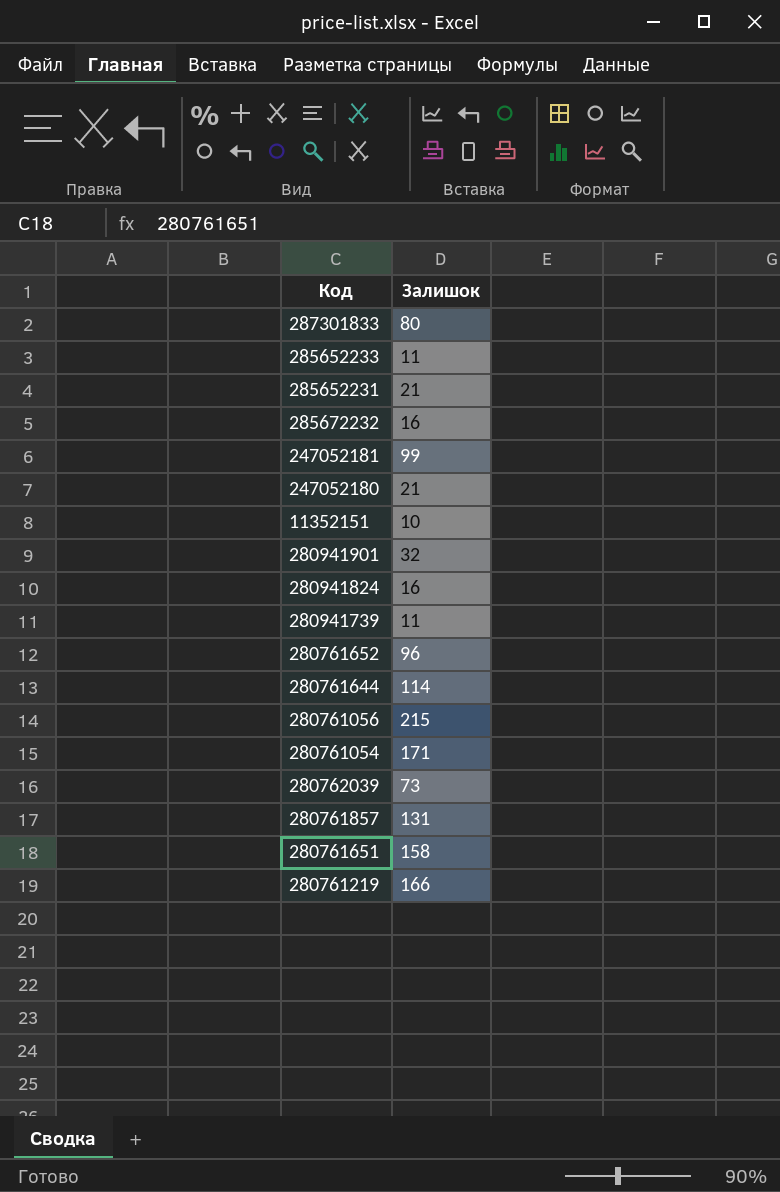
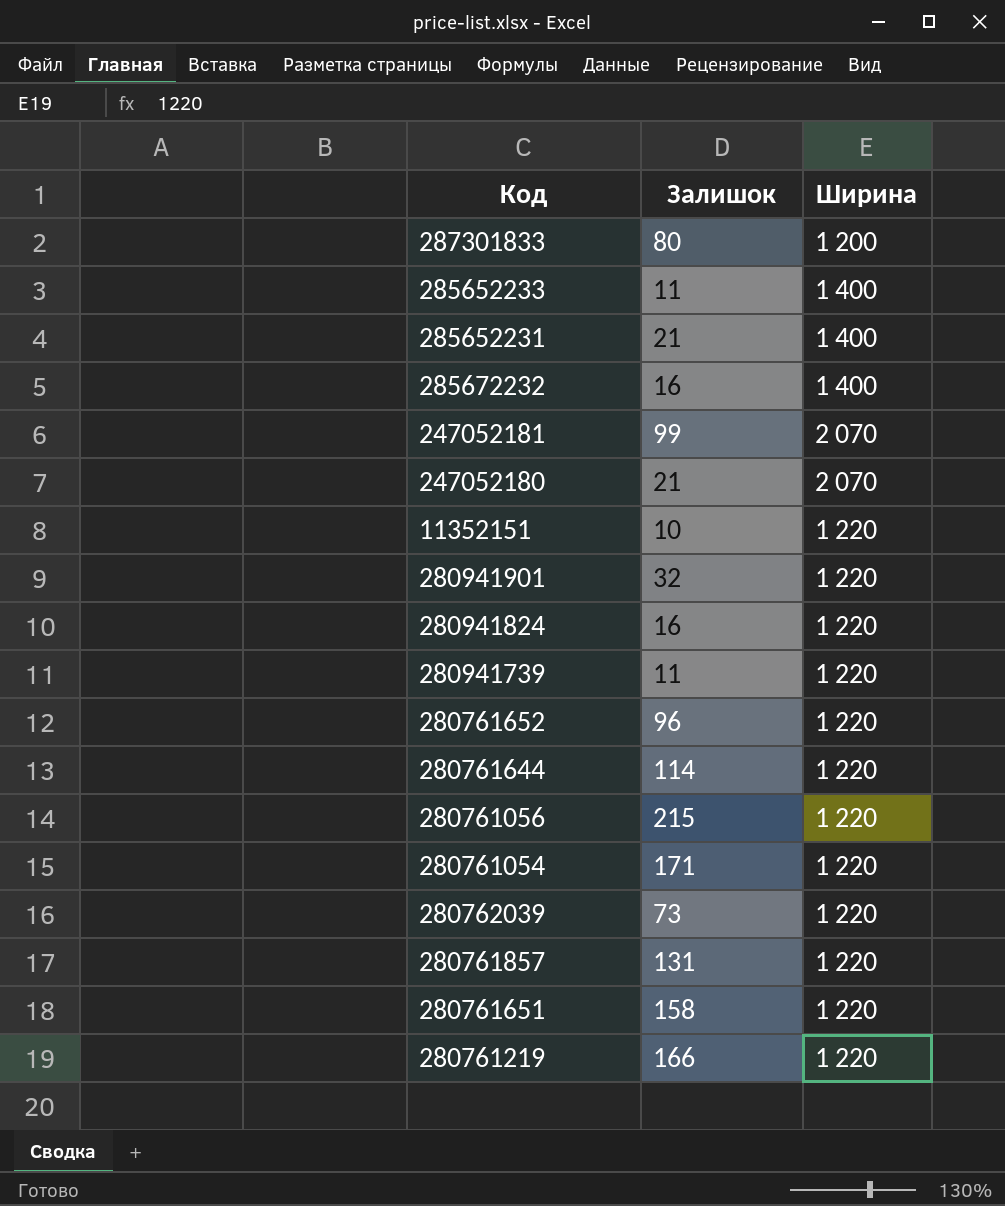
column Ширина | position: none -> 3

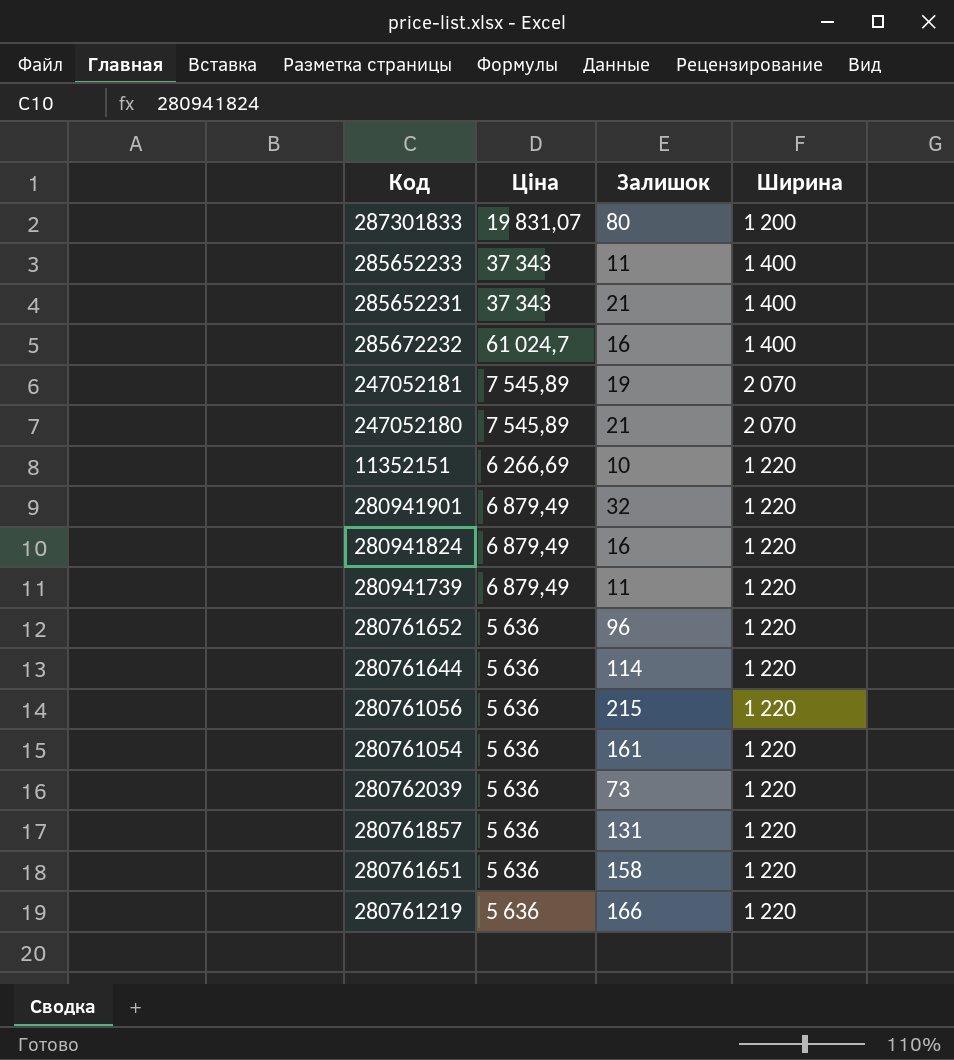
column Ціна | position: none -> 2
247052181 | Залишок: 99 -> 19
280761054 | Залишок: 171 -> 161

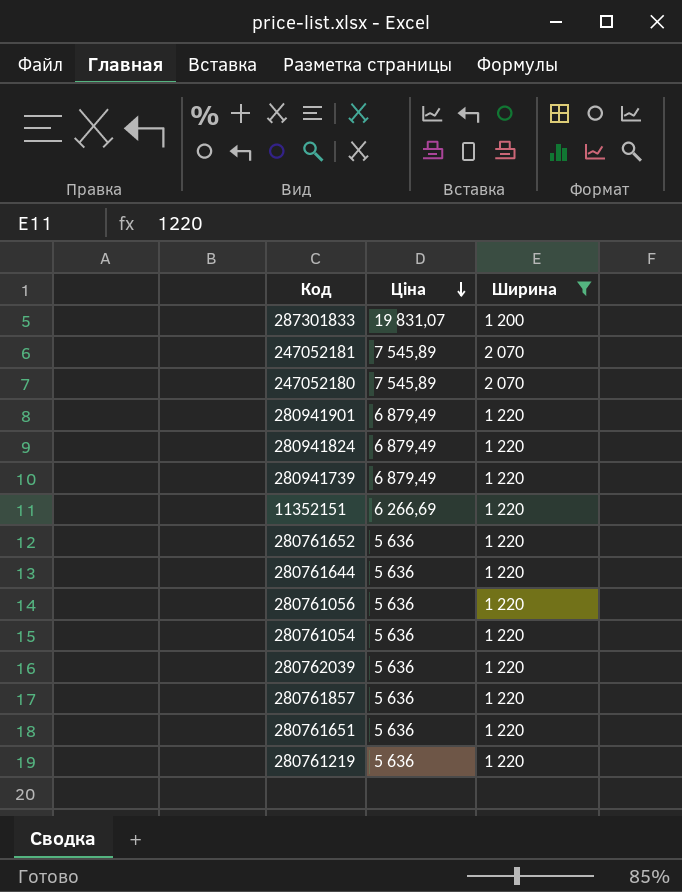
filter: none -> Ширина != 1 400
row order: none -> Ціна descending
column Залишок | position: 3 -> none

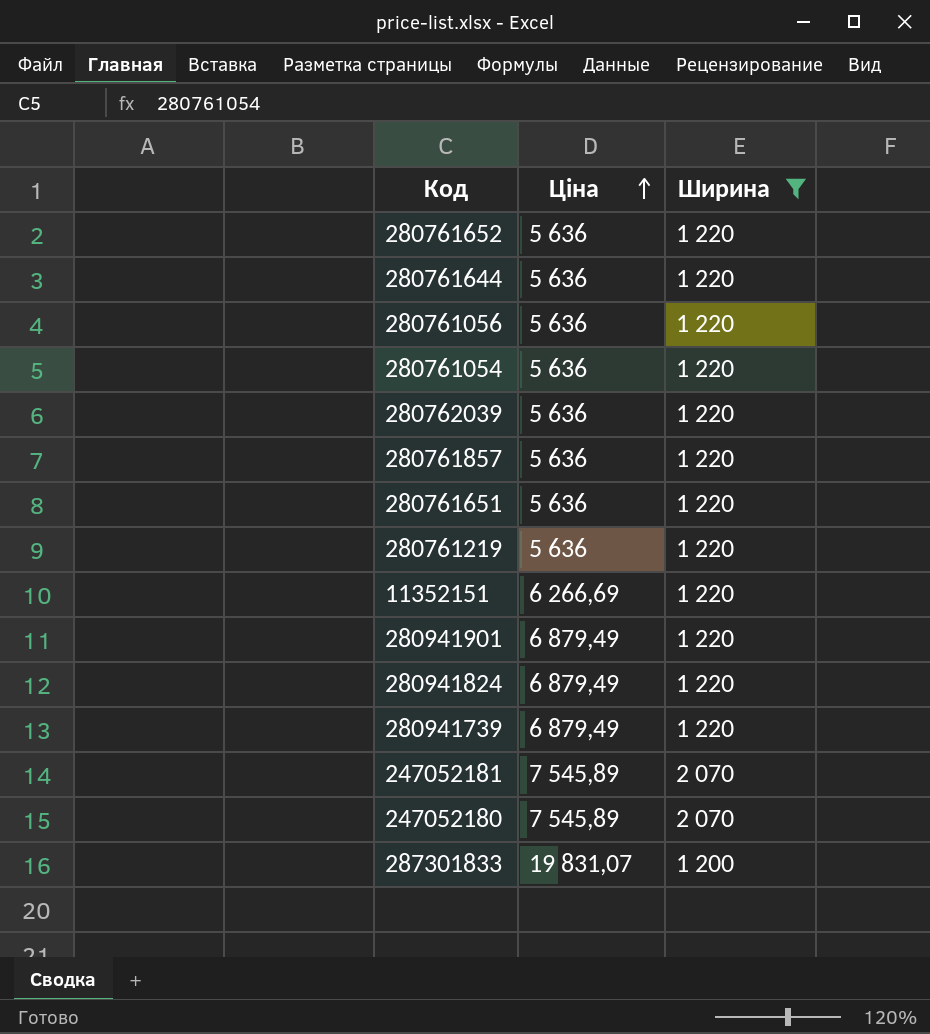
row order: Ціна descending -> Ціна ascending

